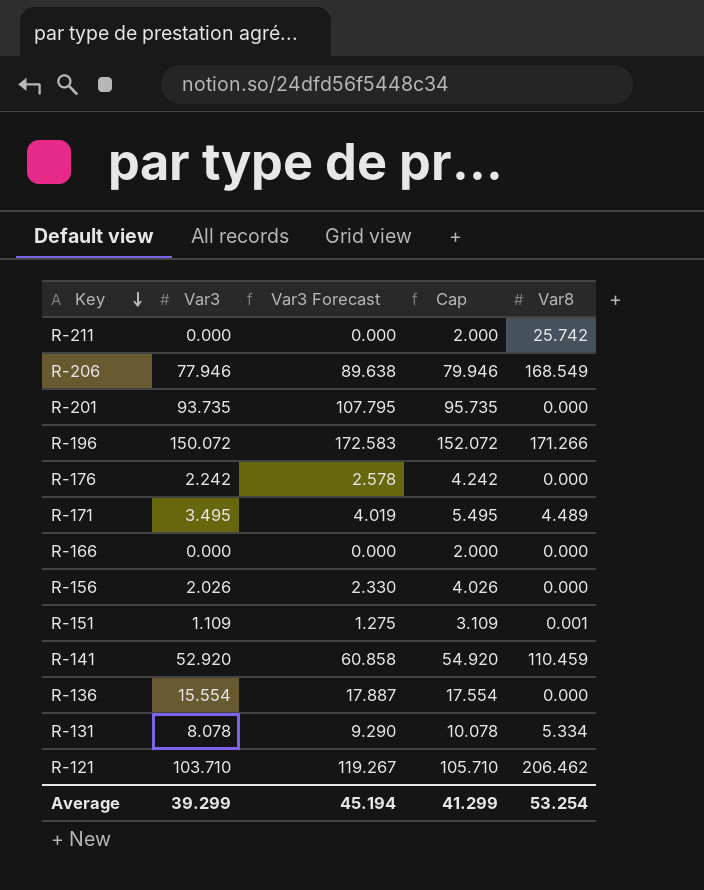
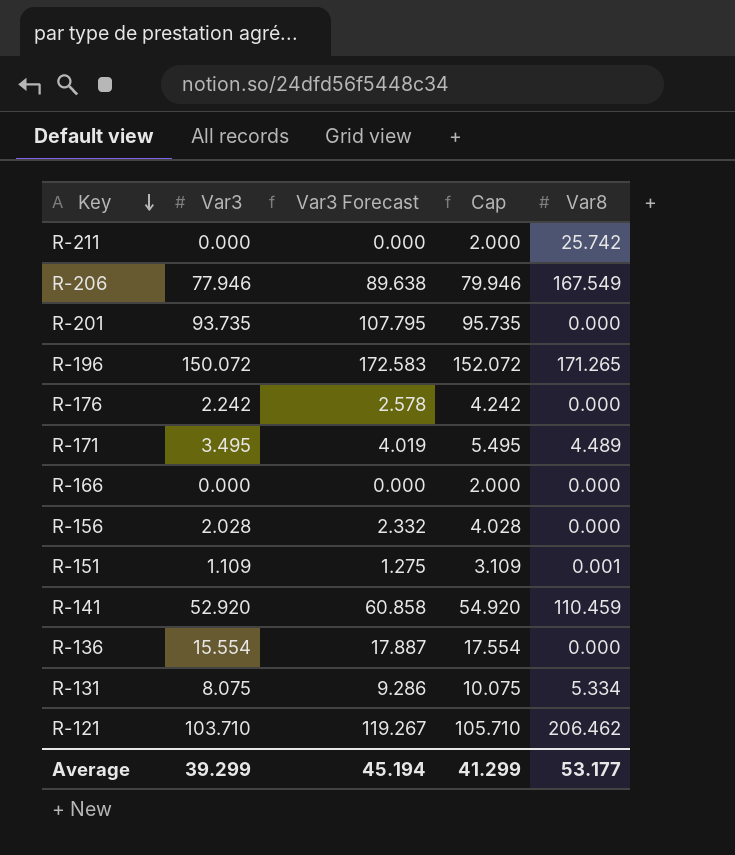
R-206 | Var8: 168.549 -> 167.549
R-196 | Var8: 171.266 -> 171.265
R-156 | Var3: 2.026 -> 2.028
R-156 | Var3 Forecast: 2.330 -> 2.332
R-156 | Cap: 4.026 -> 4.028
R-131 | Var3: 8.078 -> 8.075
R-131 | Var3 Forecast: 9.290 -> 9.286
R-131 | Cap: 10.078 -> 10.075
Average | Var8: 53.254 -> 53.177

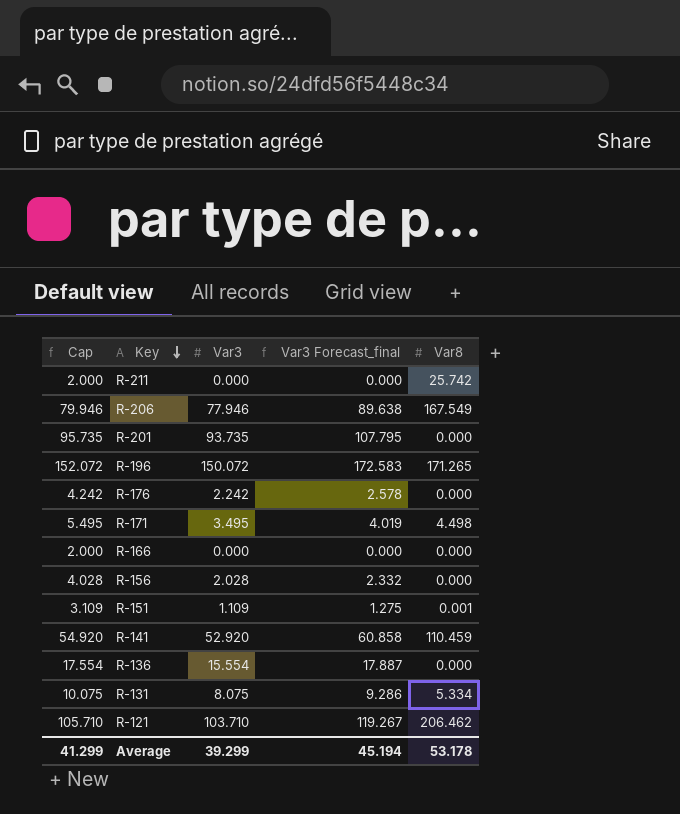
column Cap | position: 4 -> 1
column name: Var3 Forecast -> Var3 Forecast_final
R-171 | Var8: 4.489 -> 4.498
Average | Var8: 53.177 -> 53.178

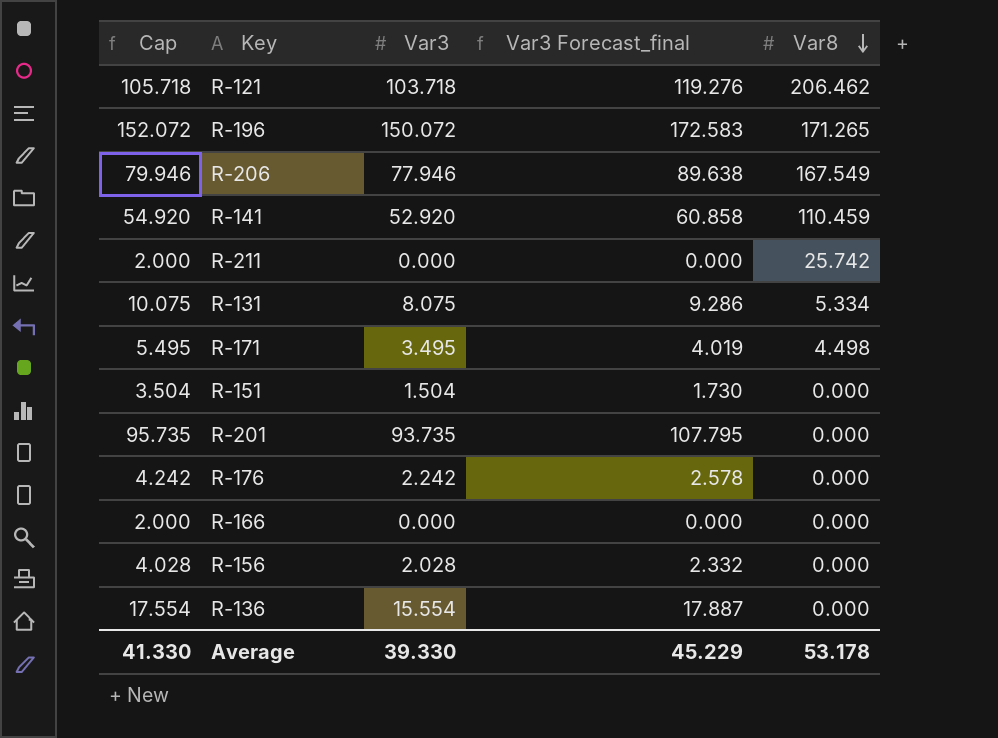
row order: Key descending -> Var8 descending
R-121 | Cap: 105.710 -> 105.718
R-121 | Var3: 103.710 -> 103.718
R-121 | Var3 Forecast_final: 119.267 -> 119.276
R-151 | Cap: 3.109 -> 3.504
R-151 | Var3: 1.109 -> 1.504
R-151 | Var3 Forecast_final: 1.275 -> 1.730
R-151 | Var8: 0.001 -> 0.000
Average | Cap: 41.299 -> 41.330
Average | Var3: 39.299 -> 39.330
Average | Var3 Forecast_final: 45.194 -> 45.229

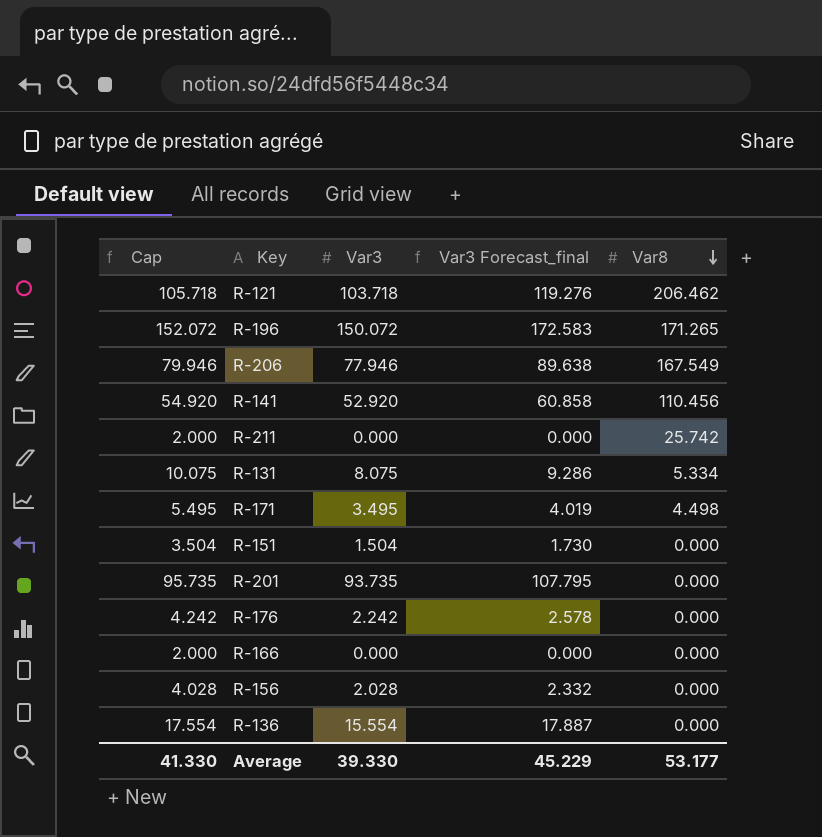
R-141 | Var8: 110.459 -> 110.456
Average | Var8: 53.178 -> 53.177

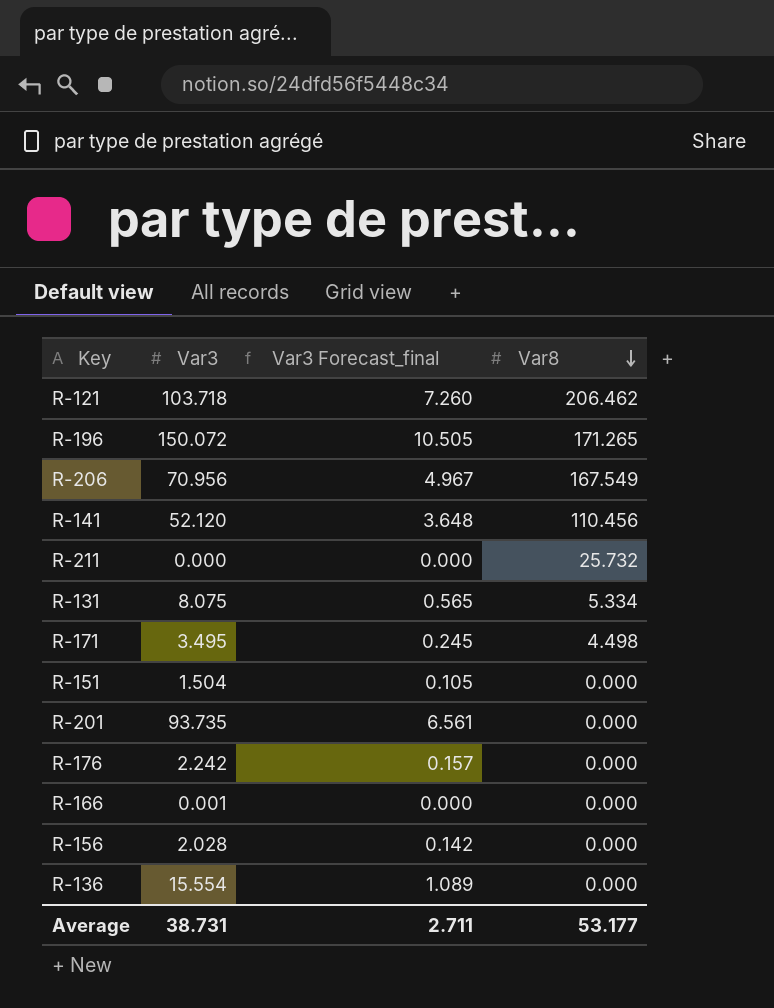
column Cap | formula: [Var3] + 2 -> none
column Var3 Forecast_final | formula: [Var3] * 1.15 -> [Var3] * 0.07
R-206 | Var3: 77.946 -> 70.956
R-141 | Var3: 52.920 -> 52.120
R-211 | Var8: 25.742 -> 25.732
R-166 | Var3: 0.000 -> 0.001
Average | Var3: 39.330 -> 38.731
Average | Var3 Forecast_final: 45.229 -> 2.711

